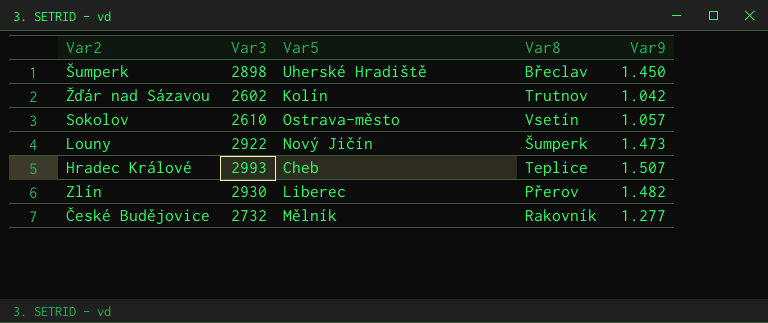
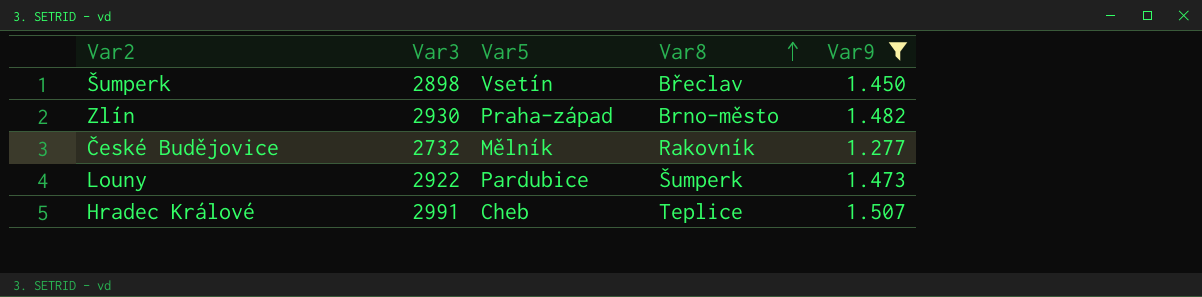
filter: none -> Var9 >= 1.277
row order: none -> Var8 ascending
Šumperk | Var5: Uherské Hradiště -> Vsetín
Zlín | Var5: Liberec -> Praha-západ
Zlín | Var8: Přerov -> Brno-město
Louny | Var5: Nový Jičín -> Pardubice
Hradec Králové | Var3: 2993 -> 2991

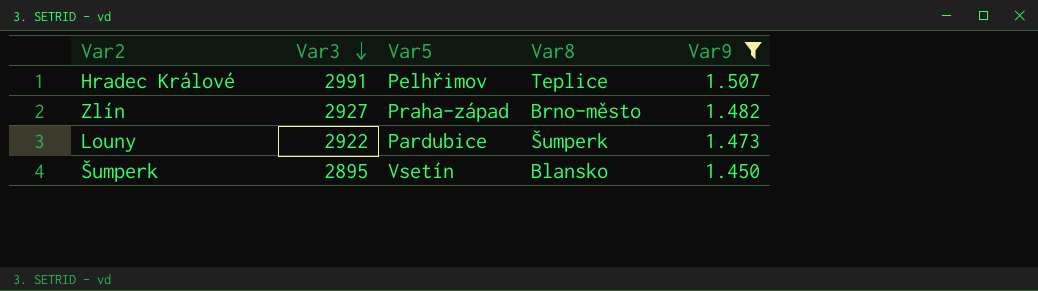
row order: Var8 ascending -> Var3 descending
row České Budějovice: 2732 | Mělník | Rakovník | 1.277 -> none
Hradec Králové | Var5: Cheb -> Pelhřimov
Zlín | Var3: 2930 -> 2927
Šumperk | Var3: 2898 -> 2895
Šumperk | Var8: Břeclav -> Blansko

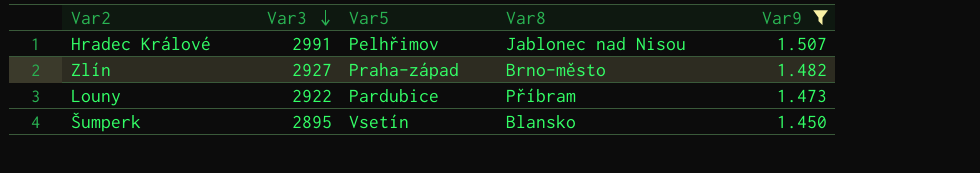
Hradec Králové | Var8: Teplice -> Jablonec nad Nisou
Louny | Var8: Šumperk -> Příbram

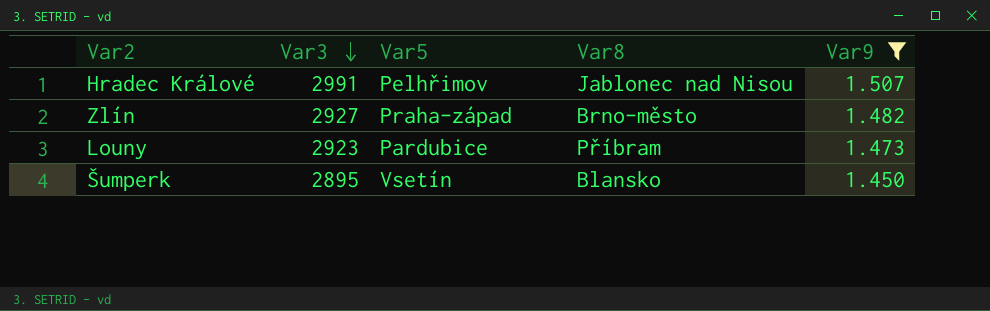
Louny | Var3: 2922 -> 2923

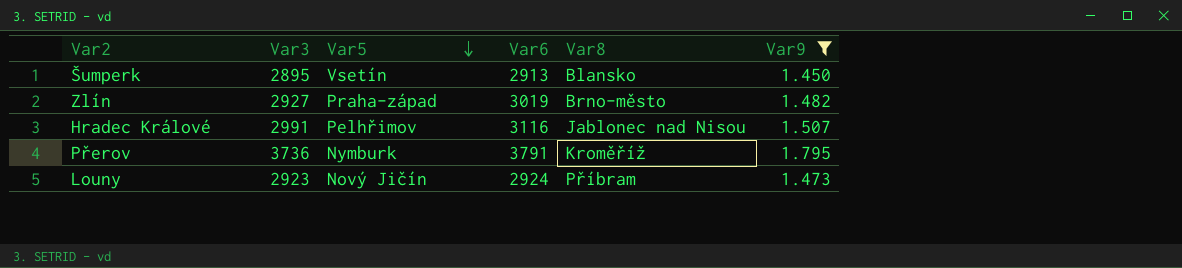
row order: Var3 descending -> Var5 descending
column Var6 | position: none -> 4
row Přerov: none -> 3736 | Nymburk | 3791 | Kroměříž | 1.795
Louny | Var5: Pardubice -> Nový Jičín

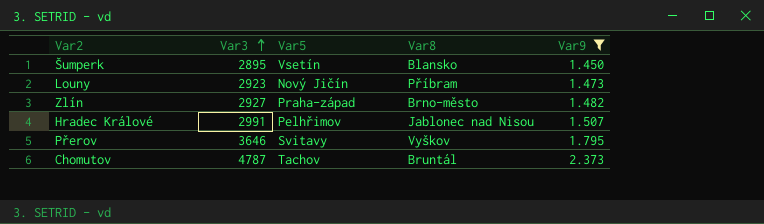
row order: Var5 descending -> Var3 ascending
column Var6 | position: 4 -> none
Přerov | Var3: 3736 -> 3646
Přerov | Var5: Nymburk -> Svitavy
Přerov | Var8: Kroměříž -> Vyškov
row Chomutov: none -> 4787 | Tachov | Bruntál | 2.373

